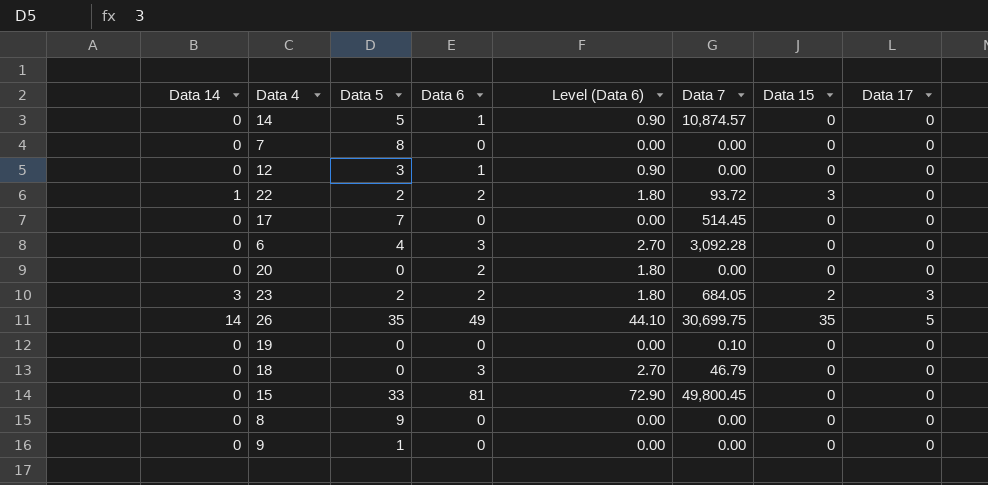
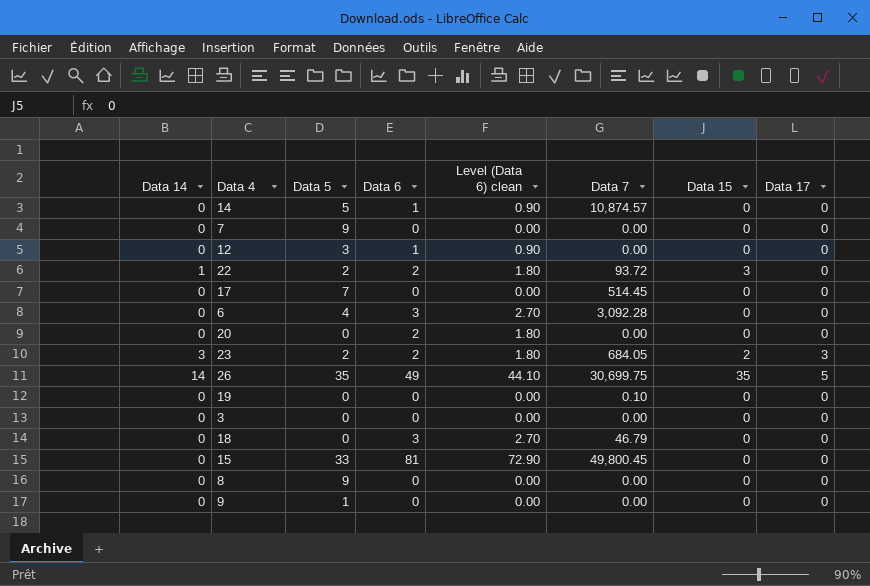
column name: Level (Data 6) -> Level (Data 6) clean
7 | Data 5: 8 -> 9
row 3: none -> 0 | 0 | 0 | 0.00 | 0.00 | 0 | 0

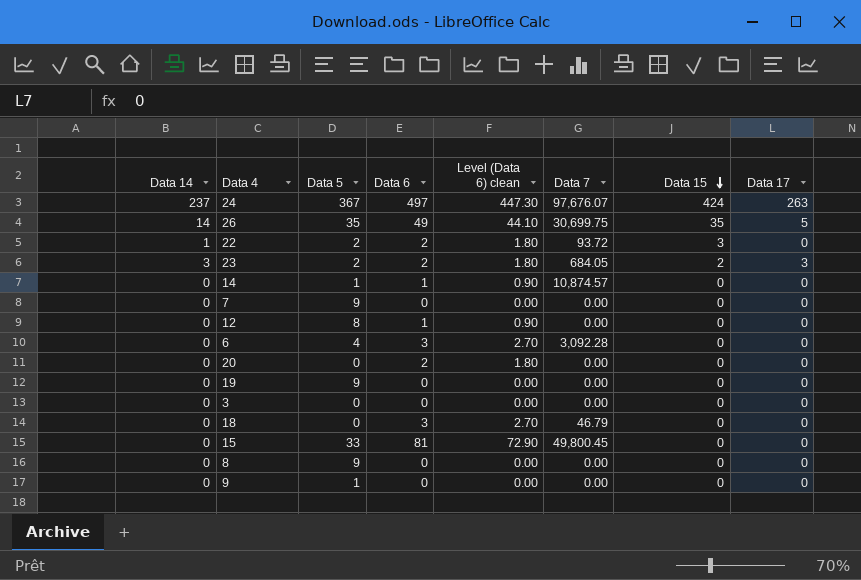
row order: none -> Data 15 descending
row 17: 0 | 7 | 0 | 0.00 | 514.45 | 0 | 0 -> none
row 24: none -> 237 | 367 | 497 | 447.30 | 97,676.07 | 424 | 263
14 | Data 5: 5 -> 1
12 | Data 5: 3 -> 8
19 | Data 5: 0 -> 9
19 | Data 7: 0.10 -> 0.00

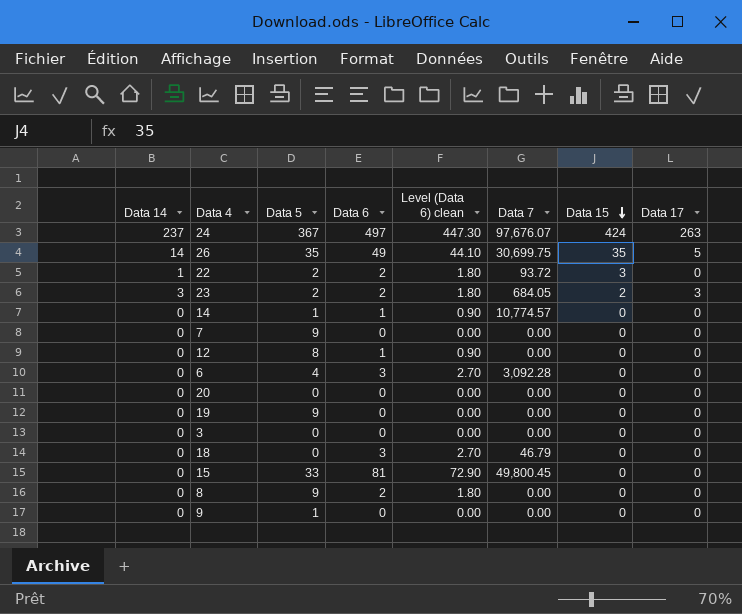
14 | Data 7: 10,874.57 -> 10,774.57
20 | Data 6: 2 -> 0
20 | Level (Data 6) clean: 1.80 -> 0.00
8 | Data 6: 0 -> 2
8 | Level (Data 6) clean: 0.00 -> 1.80

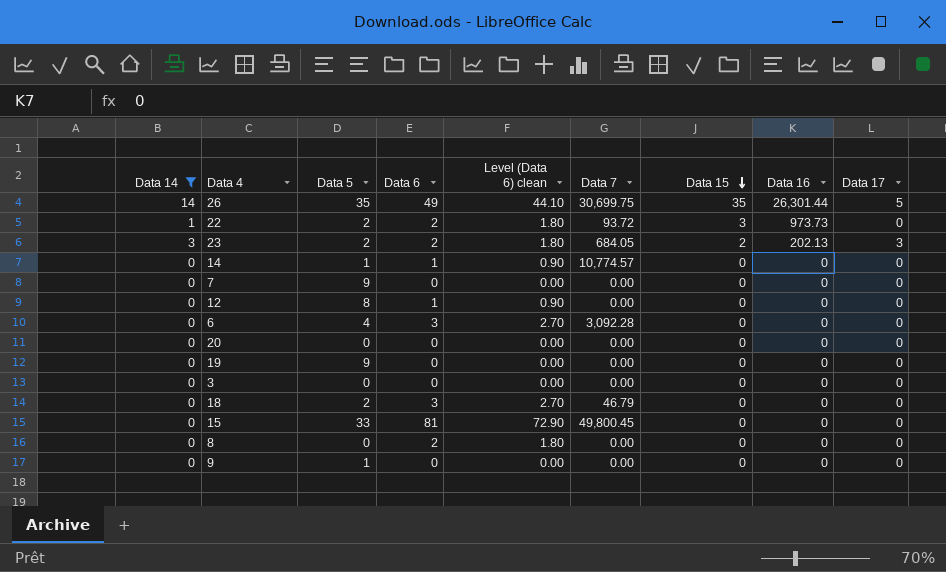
filter: none -> Data 14 != 237
column Data 16 | position: none -> 8
18 | Data 5: 0 -> 2
8 | Data 5: 9 -> 0

